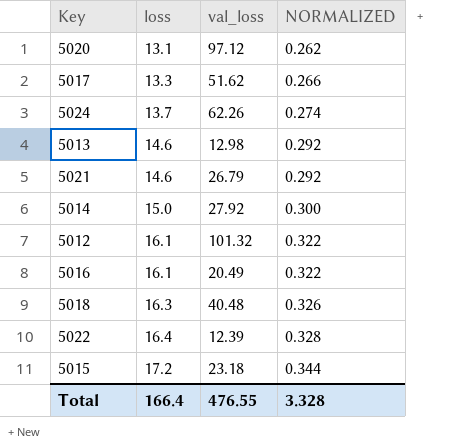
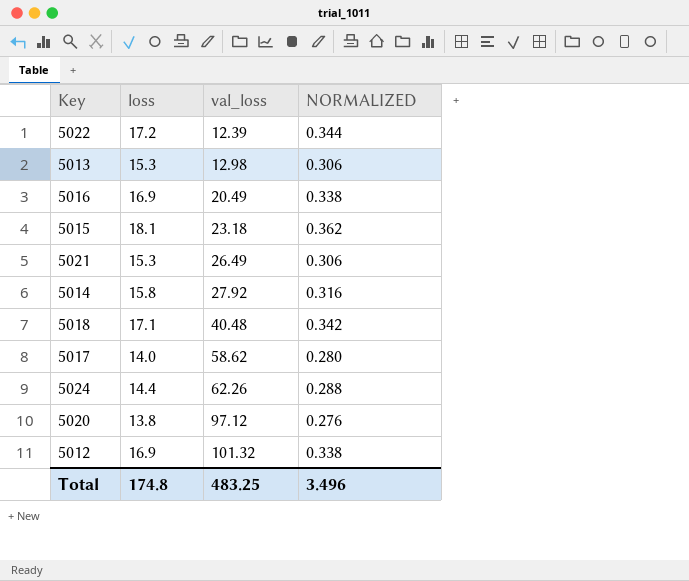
row order: loss ascending -> val_loss ascending
5022 | loss: 16.4 -> 17.2
5022 | NORMALIZED: 0.328 -> 0.344
5013 | loss: 14.6 -> 15.3
5013 | NORMALIZED: 0.292 -> 0.306
5016 | loss: 16.1 -> 16.9
5016 | NORMALIZED: 0.322 -> 0.338
5015 | loss: 17.2 -> 18.1
5015 | NORMALIZED: 0.344 -> 0.362
5021 | loss: 14.6 -> 15.3
5021 | val_loss: 26.79 -> 26.49
5021 | NORMALIZED: 0.292 -> 0.306
5014 | loss: 15.0 -> 15.8
5014 | NORMALIZED: 0.300 -> 0.316
5018 | loss: 16.3 -> 17.1
5018 | NORMALIZED: 0.326 -> 0.342
5017 | loss: 13.3 -> 14.0
5017 | val_loss: 51.62 -> 58.62
5017 | NORMALIZED: 0.266 -> 0.280
5024 | loss: 13.7 -> 14.4
5024 | NORMALIZED: 0.274 -> 0.288
5020 | loss: 13.1 -> 13.8
5020 | NORMALIZED: 0.262 -> 0.276
5012 | loss: 16.1 -> 16.9
5012 | NORMALIZED: 0.322 -> 0.338
Total | loss: 166.4 -> 174.8
Total | val_loss: 476.55 -> 483.25
Total | NORMALIZED: 3.328 -> 3.496

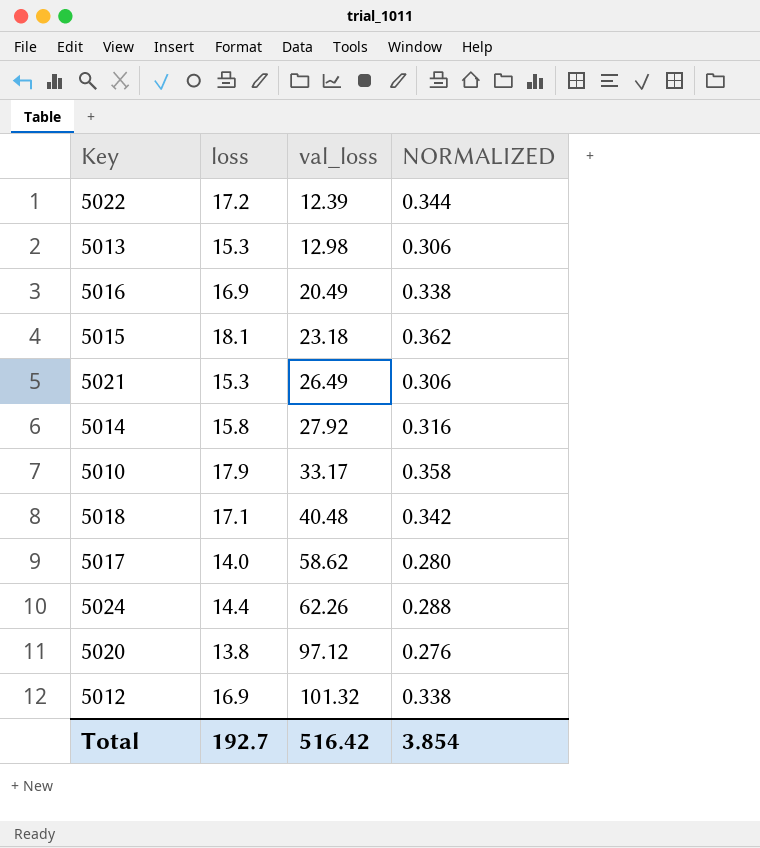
row 5010: none -> 17.9 | 33.17 | 0.358
Total | loss: 174.8 -> 192.7
Total | val_loss: 483.25 -> 516.42
Total | NORMALIZED: 3.496 -> 3.854

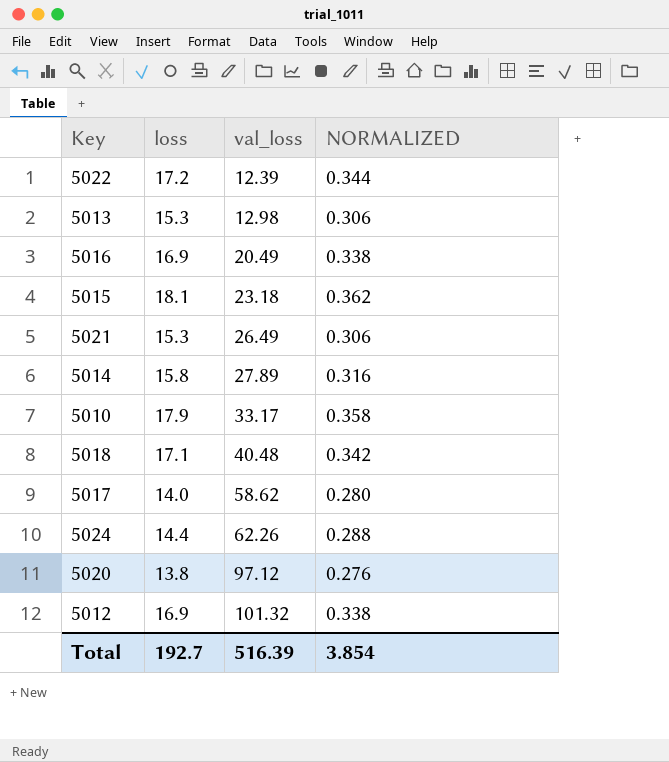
5014 | val_loss: 27.92 -> 27.89
Total | val_loss: 516.42 -> 516.39

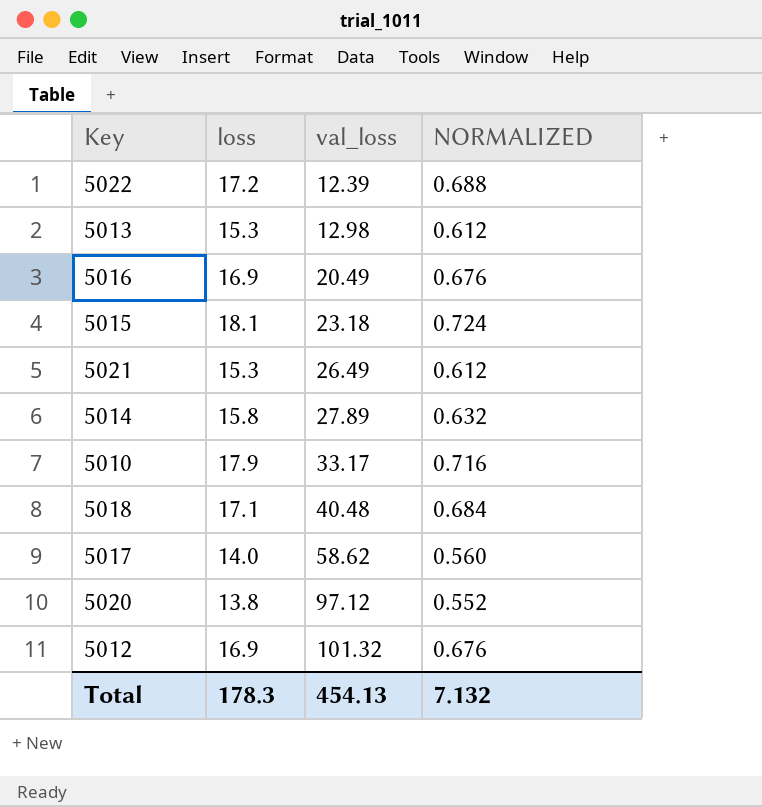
column NORMALIZED | formula: [loss] * 0.02 -> [loss] * 0.04
row 5024: 14.4 | 62.26 | 0.288 -> none
Total | loss: 192.7 -> 178.3
Total | val_loss: 516.39 -> 454.13
Total | NORMALIZED: 3.854 -> 7.132

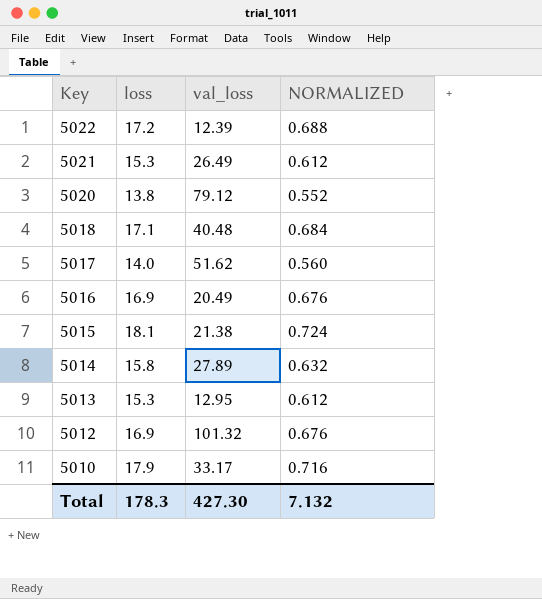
row order: val_loss ascending -> Key descending
5020 | val_loss: 97.12 -> 79.12
5017 | val_loss: 58.62 -> 51.62
5015 | val_loss: 23.18 -> 21.38
5013 | val_loss: 12.98 -> 12.95
Total | val_loss: 454.13 -> 427.30

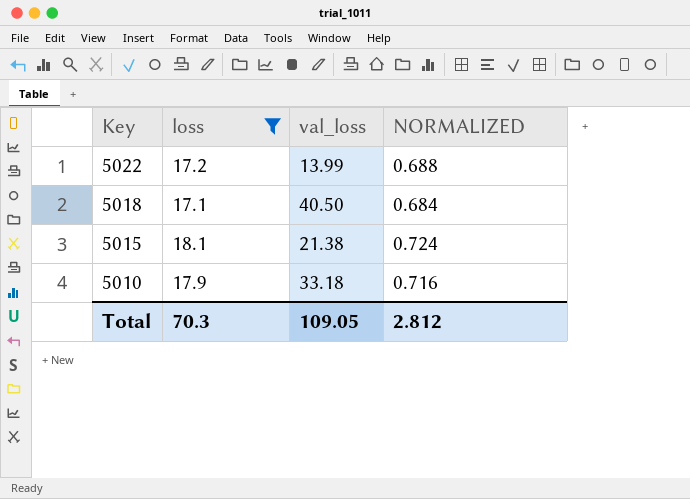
filter: none -> loss >= 17.1
5022 | val_loss: 12.39 -> 13.99
5018 | val_loss: 40.48 -> 40.50
5010 | val_loss: 33.17 -> 33.18
Total | loss: 178.3 -> 70.3
Total | val_loss: 427.30 -> 109.05
Total | NORMALIZED: 7.132 -> 2.812

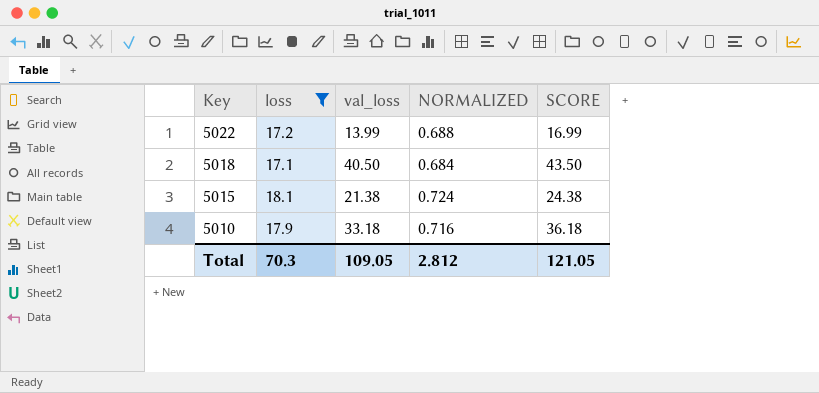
column SCORE | formula: none -> [val_loss] + 3

